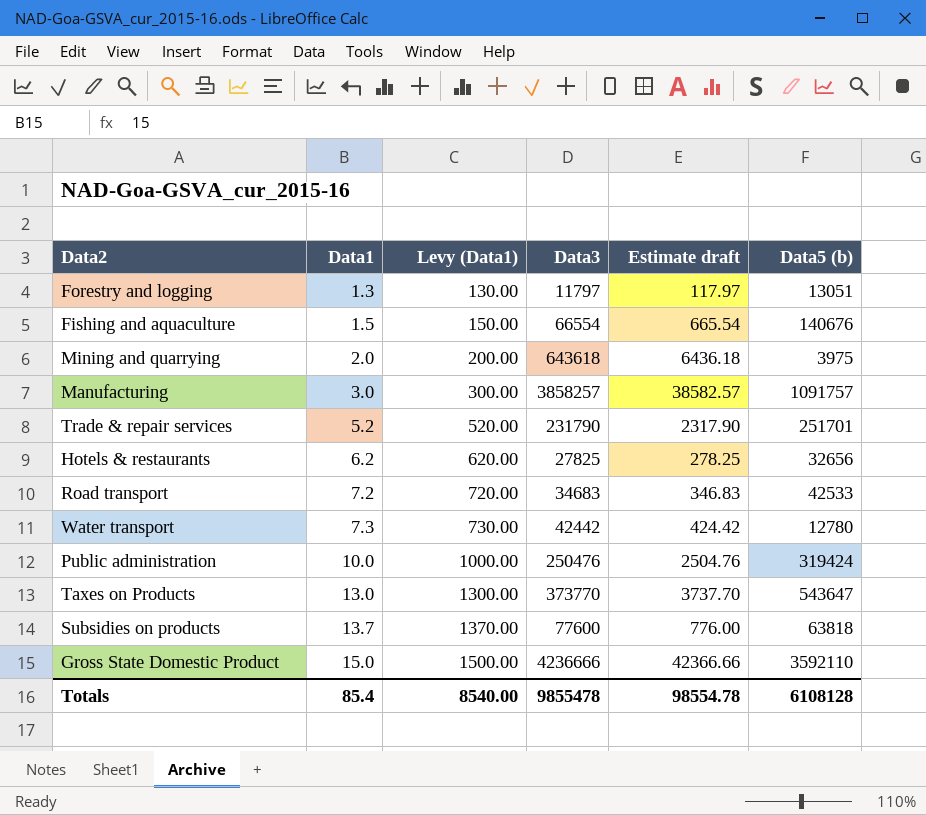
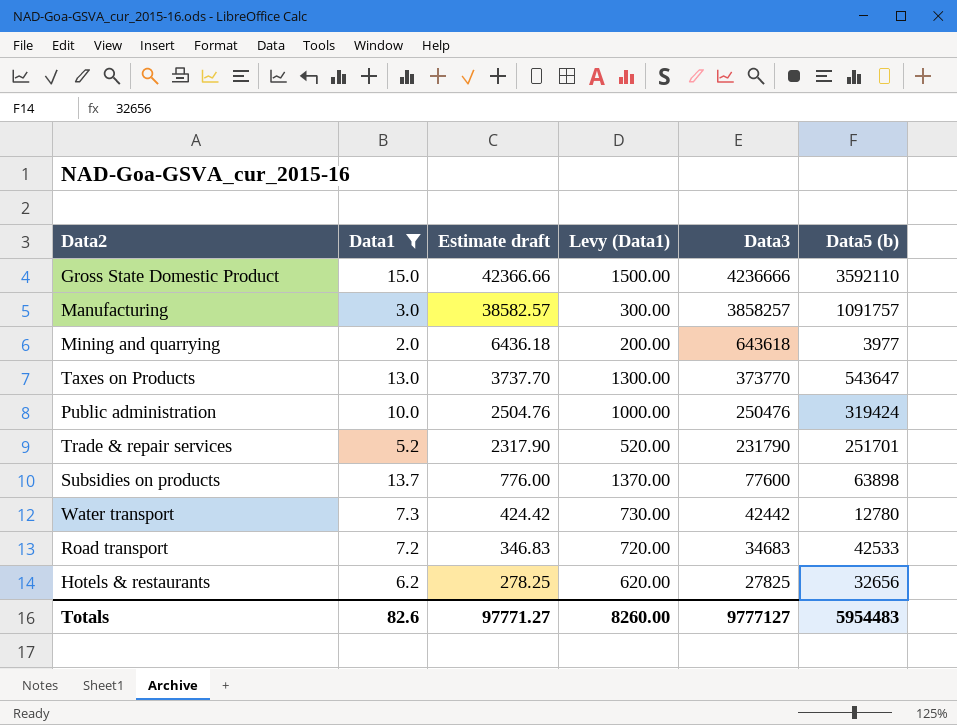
filter: none -> Data1 >= 2.0
row order: Data1 ascending -> Estimate draft descending
column Estimate draft | position: 5 -> 3
Mining and quarrying | Data5 (b): 3975 -> 3977
Subsidies on products | Data5 (b): 63818 -> 63898
Totals | Data1: 85.4 -> 82.6
Totals | Estimate draft: 98554.78 -> 97771.27
Totals | Levy (Data1): 8540.00 -> 8260.00
Totals | Data3: 9855478 -> 9777127
Totals | Data5 (b): 6108128 -> 5954483

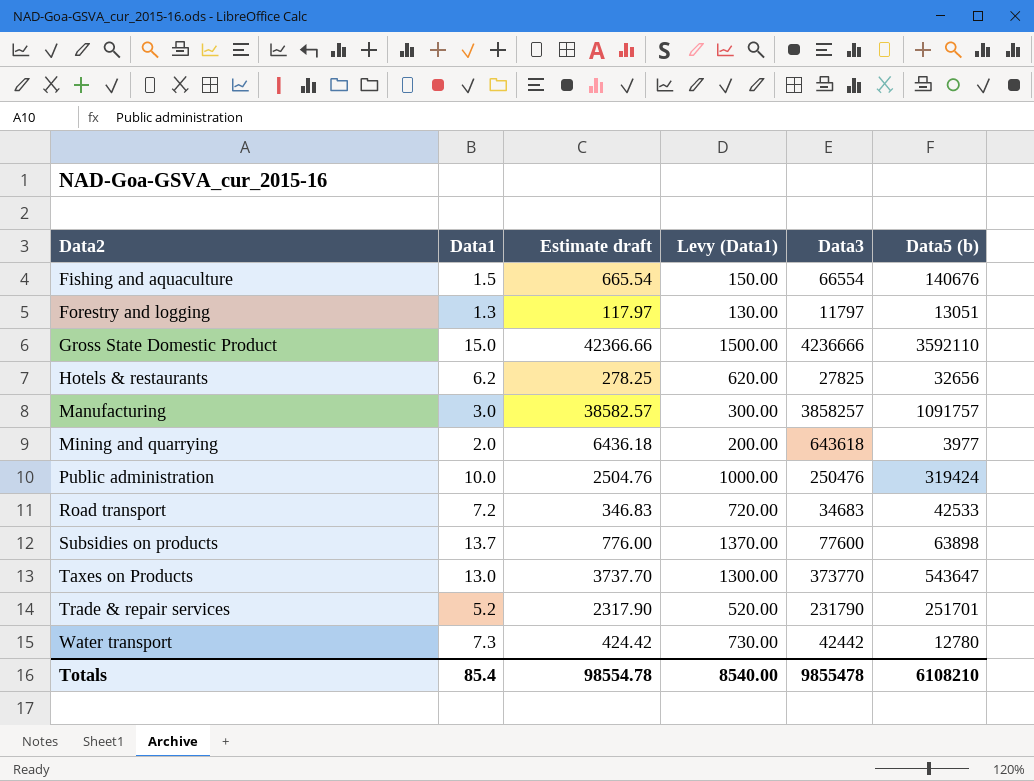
filter: Data1 >= 2.0 -> none
row order: Estimate draft descending -> Data2 ascending
Totals | Data1: 82.6 -> 85.4
Totals | Estimate draft: 97771.27 -> 98554.78
Totals | Levy (Data1): 8260.00 -> 8540.00
Totals | Data3: 9777127 -> 9855478
Totals | Data5 (b): 5954483 -> 6108210

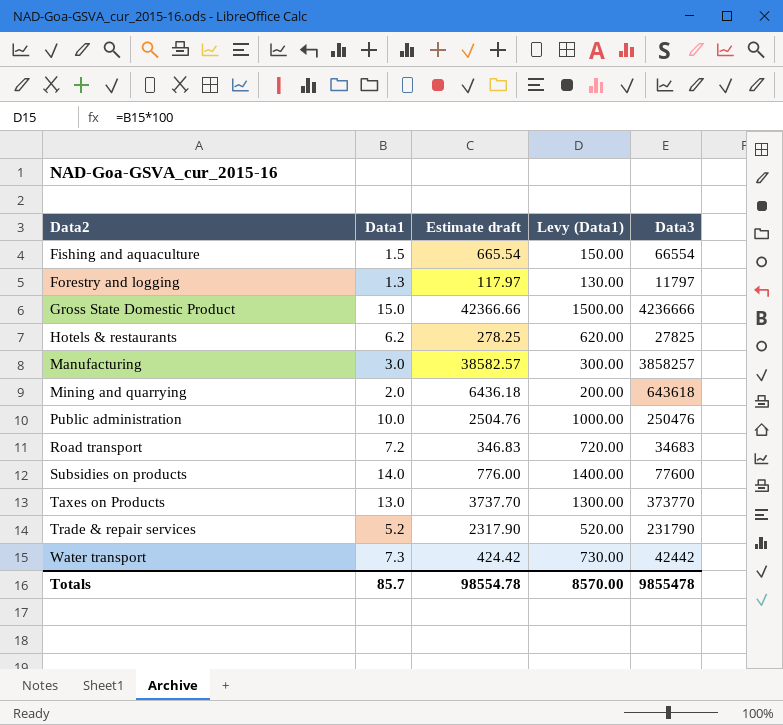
column Data5 (b) | position: 6 -> none
Subsidies on products | Data1: 13.7 -> 14.0
Subsidies on products | Levy (Data1): 1370.00 -> 1400.00
Totals | Data1: 85.4 -> 85.7
Totals | Levy (Data1): 8540.00 -> 8570.00

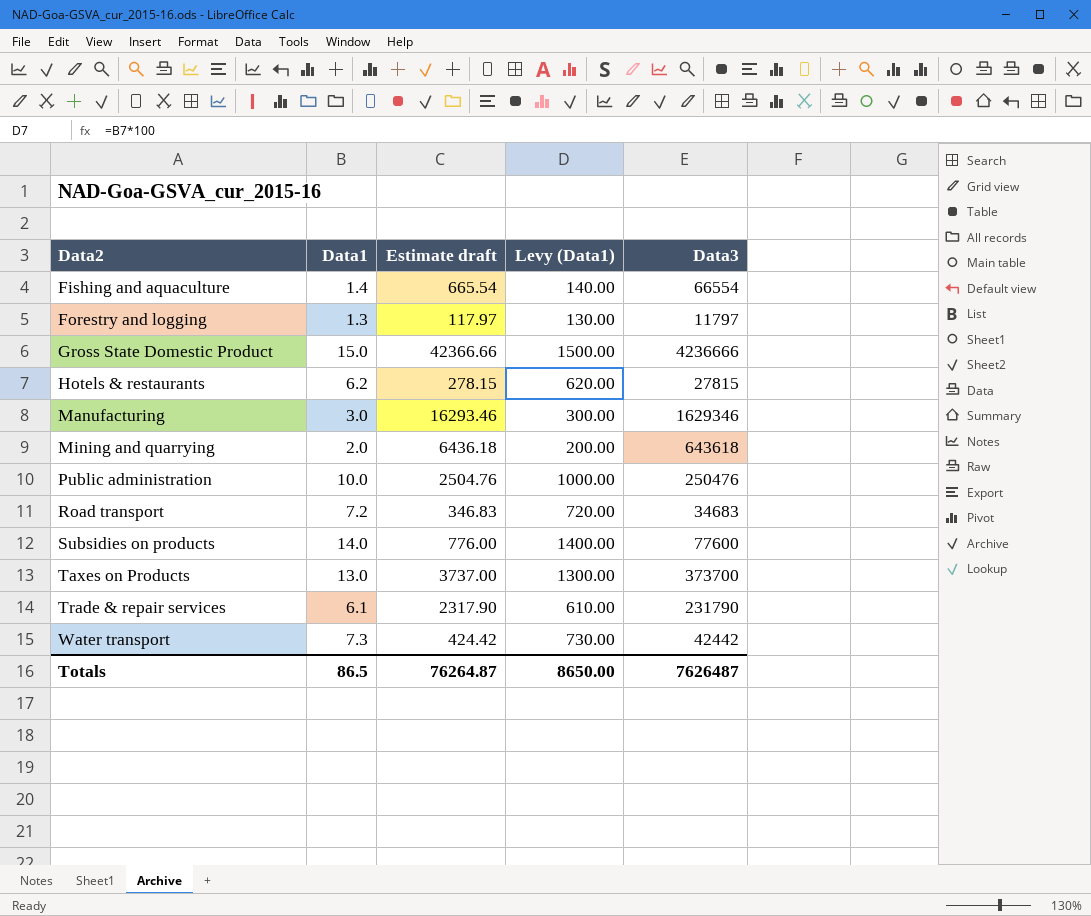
Fishing and aquaculture | Data1: 1.5 -> 1.4
Fishing and aquaculture | Levy (Data1): 150.00 -> 140.00
Hotels & restaurants | Estimate draft: 278.25 -> 278.15
Hotels & restaurants | Data3: 27825 -> 27815
Manufacturing | Estimate draft: 38582.57 -> 16293.46
Manufacturing | Data3: 3858257 -> 1629346
Taxes on Products | Estimate draft: 3737.70 -> 3737.00
Taxes on Products | Data3: 373770 -> 373700
Trade & repair services | Data1: 5.2 -> 6.1
Trade & repair services | Levy (Data1): 520.00 -> 610.00
Totals | Data1: 85.7 -> 86.5
Totals | Estimate draft: 98554.78 -> 76264.87
Totals | Levy (Data1): 8570.00 -> 8650.00
Totals | Data3: 9855478 -> 7626487

